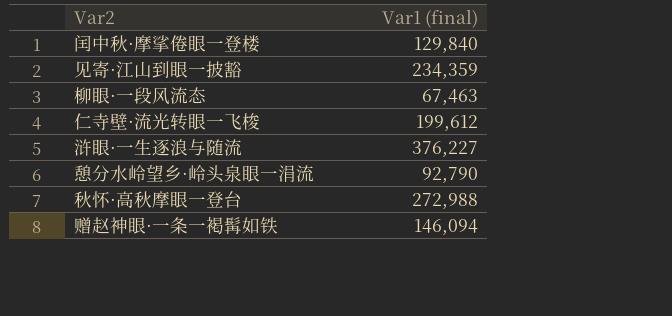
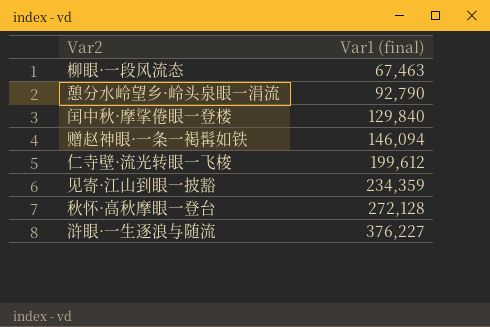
row order: none -> Var1 (final) ascending
秋怀·高秋摩眼一登台 | Var1 (final): 272,988 -> 272,128

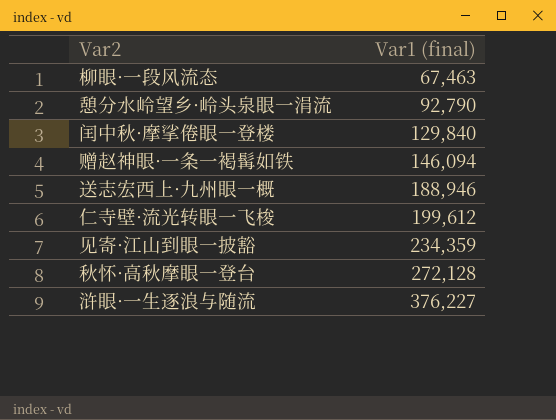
row 送志宏西上·九州眼一概: none -> 188,946

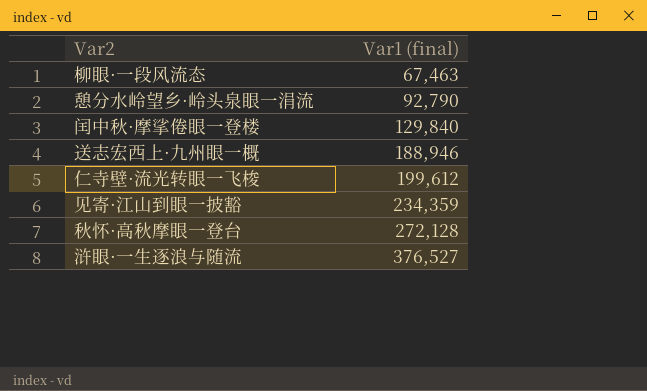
row 赠赵神眼·一条一褐髯如铁: 146,094 -> none
浒眼·一生逐浪与随流 | Var1 (final): 376,227 -> 376,527

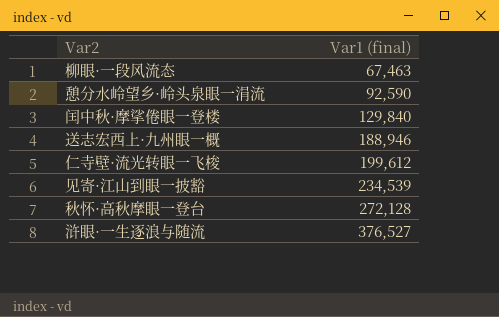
憩分水岭望乡·岭头泉眼一涓流 | Var1 (final): 92,790 -> 92,590
见寄·江山到眼一披豁 | Var1 (final): 234,359 -> 234,539

